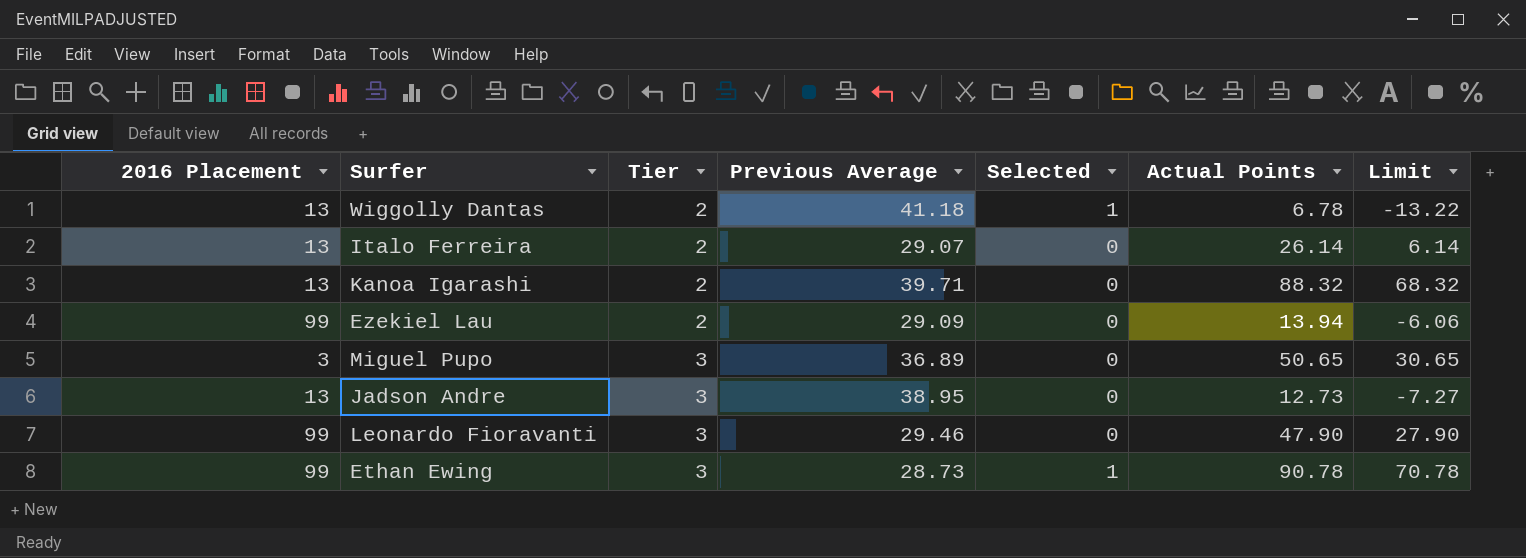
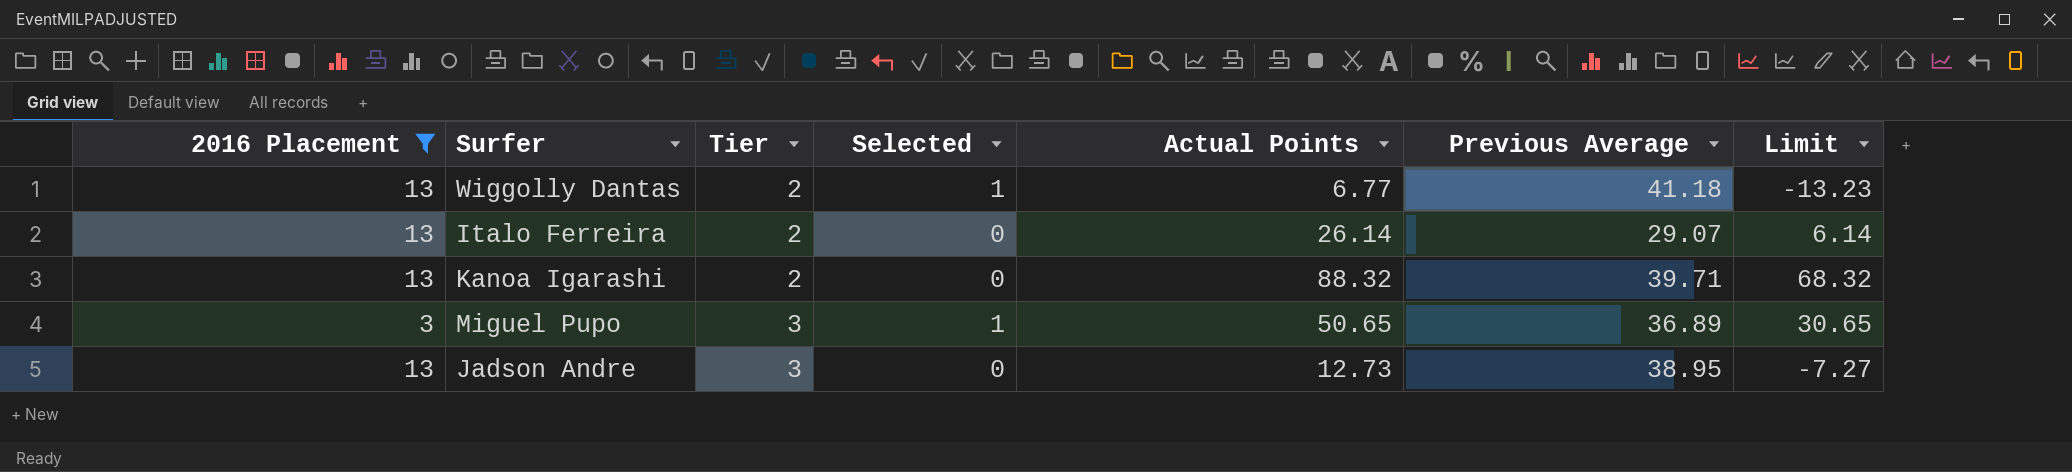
filter: none -> 2016 Placement != 99
column Previous Average | position: 4 -> 6
Wiggolly Dantas | Actual Points: 6.78 -> 6.77
Wiggolly Dantas | Limit: -13.22 -> -13.23
Miguel Pupo | Selected: 0 -> 1

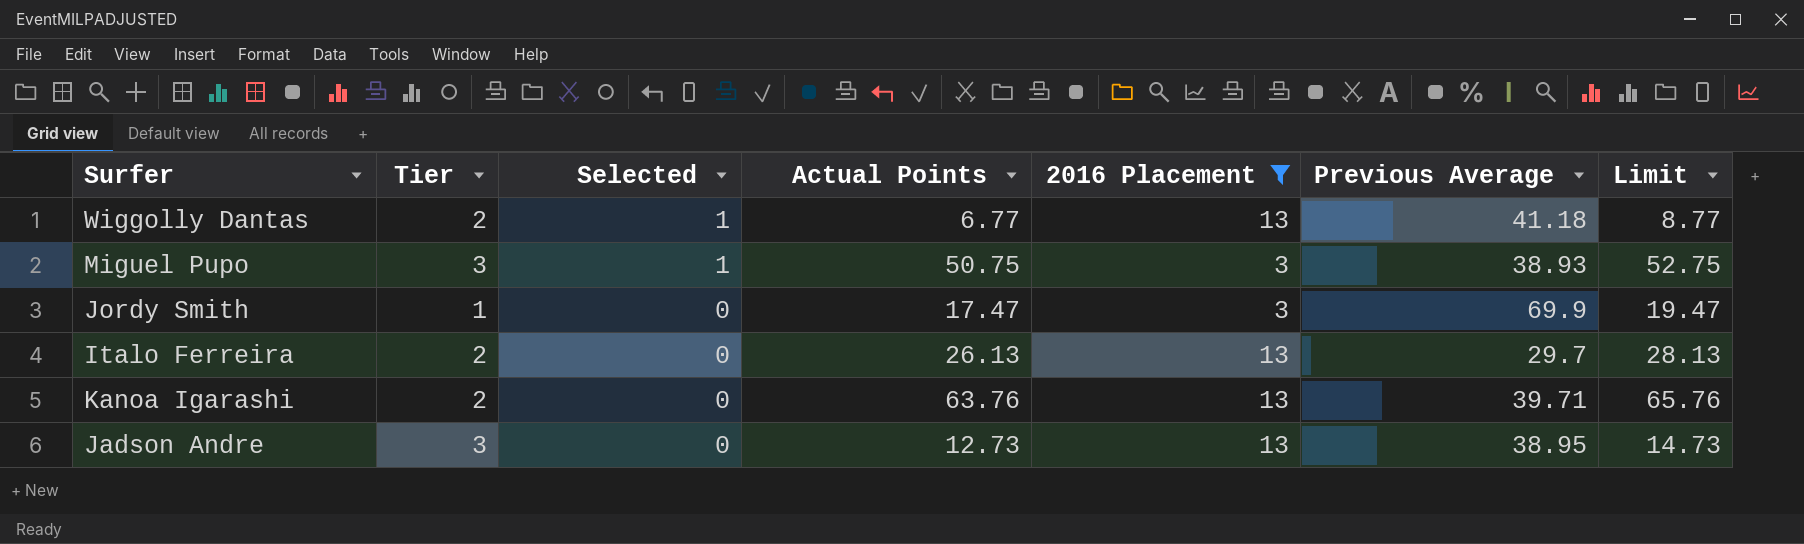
row order: Tier ascending -> Selected descending
column 2016 Placement | position: 1 -> 5
column Limit | formula: [Actual Points] - 20 -> [Actual Points] + 2
Miguel Pupo | Actual Points: 50.65 -> 50.75
Miguel Pupo | Previous Average: 36.89 -> 38.93
row Jordy Smith: none -> 1 | 0 | 17.47 | 3 | 69.9 | 19.47
Italo Ferreira | Actual Points: 26.14 -> 26.13
Italo Ferreira | Previous Average: 29.07 -> 29.7
Kanoa Igarashi | Actual Points: 88.32 -> 63.76

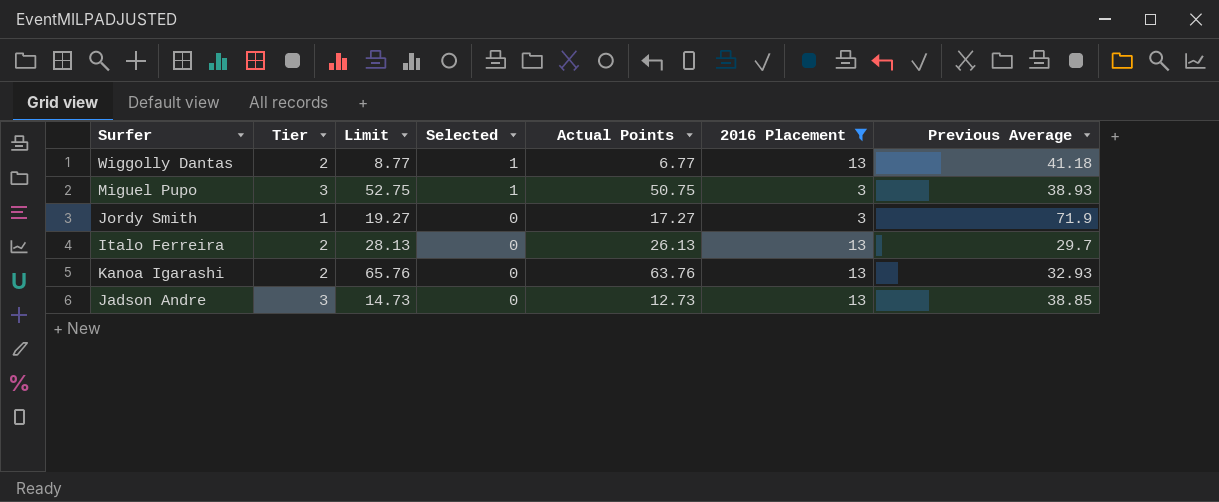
column Limit | position: 7 -> 3
Jordy Smith | Limit: 19.47 -> 19.27
Jordy Smith | Actual Points: 17.47 -> 17.27
Jordy Smith | Previous Average: 69.9 -> 71.9
Kanoa Igarashi | Previous Average: 39.71 -> 32.93
Jadson Andre | Previous Average: 38.95 -> 38.85

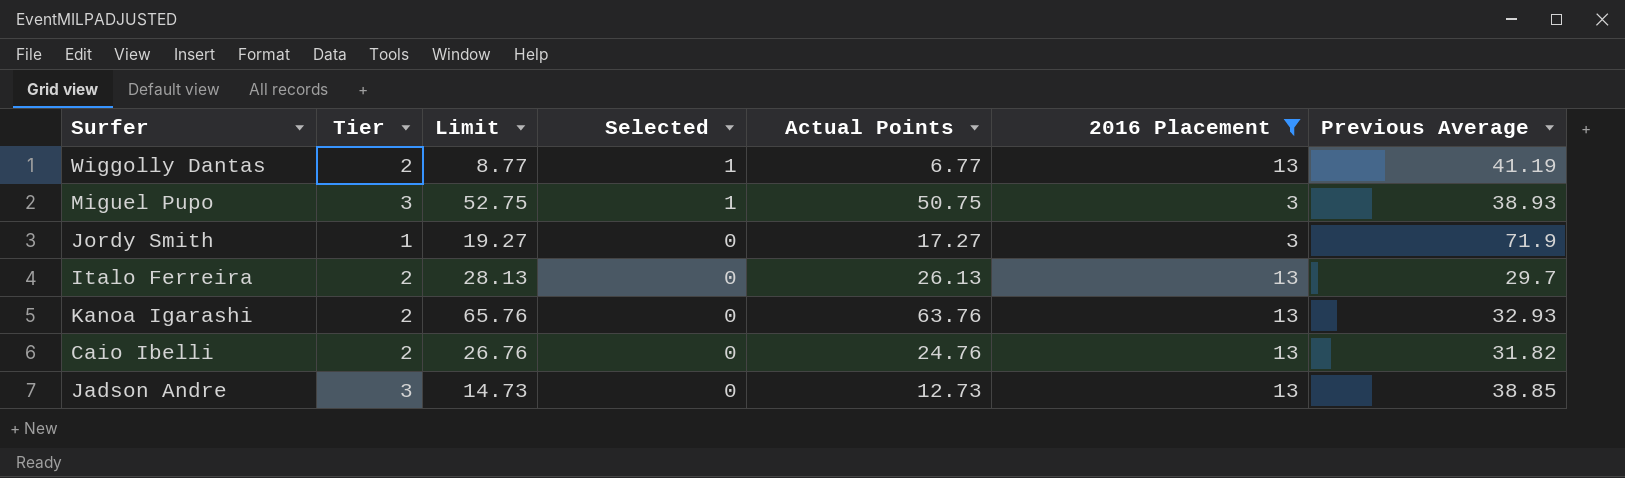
Wiggolly Dantas | Previous Average: 41.18 -> 41.19
row Caio Ibelli: none -> 2 | 26.76 | 0 | 24.76 | 13 | 31.82

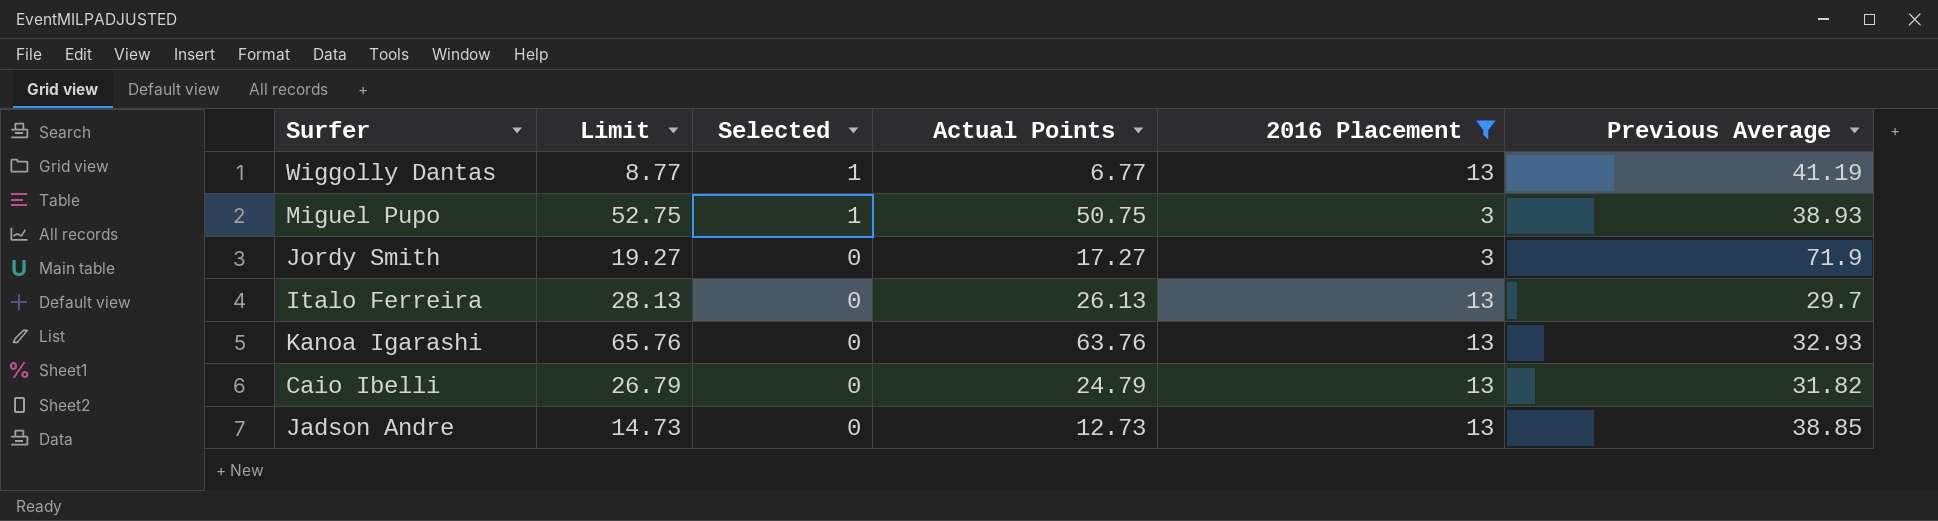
column Tier | position: 2 -> none
Caio Ibelli | Limit: 26.76 -> 26.79
Caio Ibelli | Actual Points: 24.76 -> 24.79

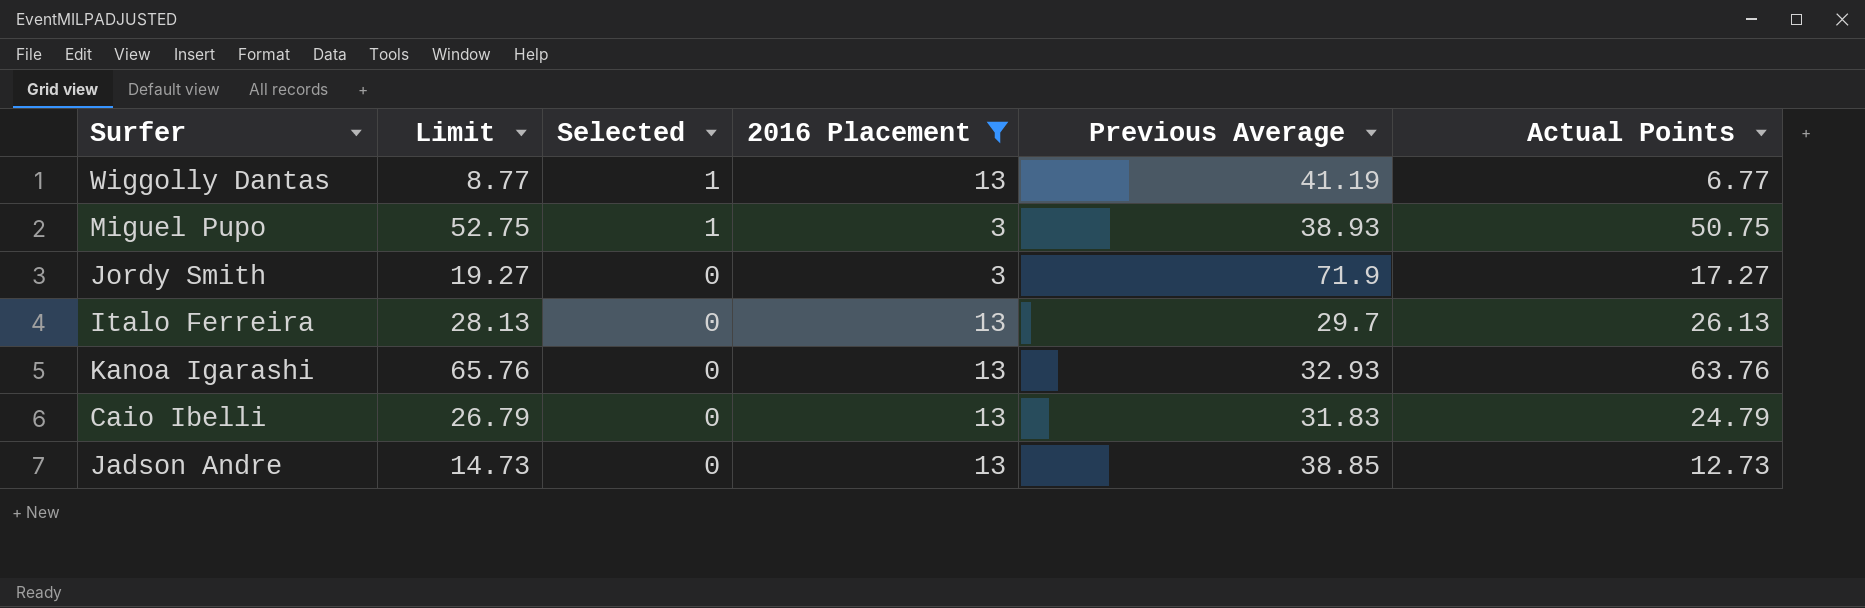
column Actual Points | position: 4 -> 6
Caio Ibelli | Previous Average: 31.82 -> 31.83

